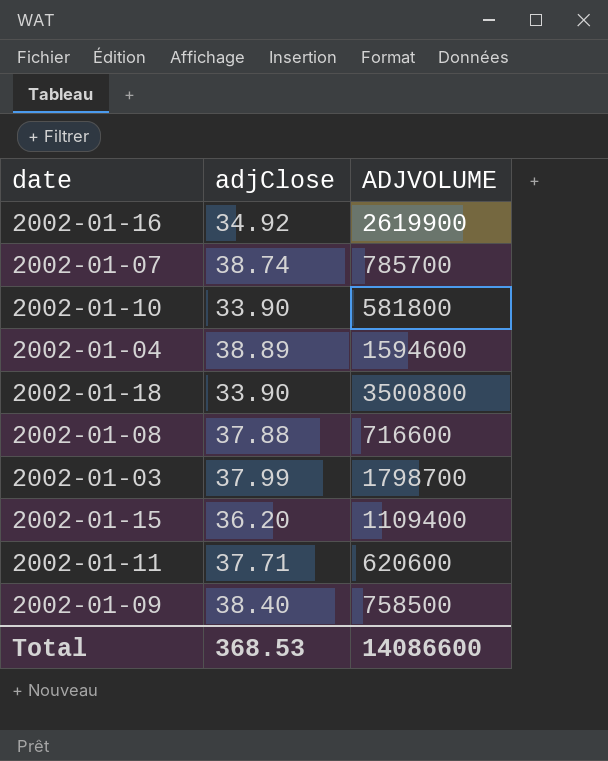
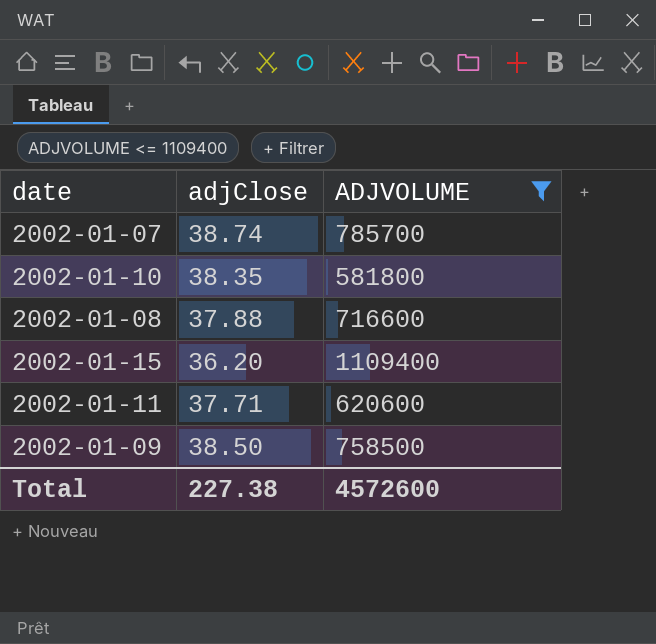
filter: none -> ADJVOLUME <= 1109400
2002-01-10 | adjClose: 33.90 -> 38.35
2002-01-09 | adjClose: 38.40 -> 38.50
Total | adjClose: 368.53 -> 227.38
Total | ADJVOLUME: 14086600 -> 4572600

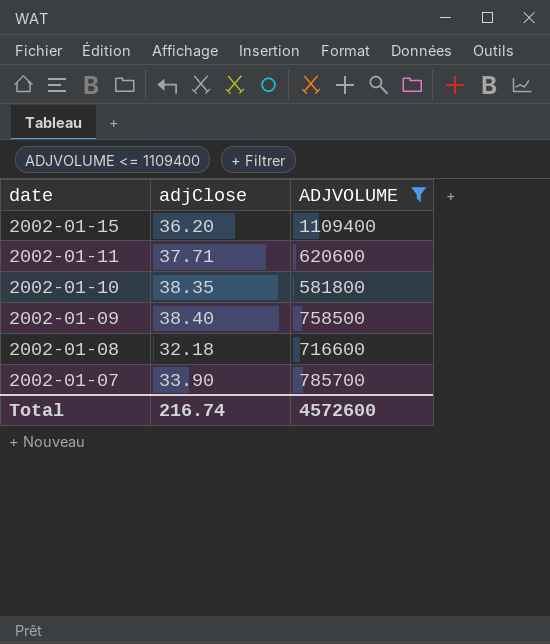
row order: none -> date descending
2002-01-09 | adjClose: 38.50 -> 38.40
2002-01-08 | adjClose: 37.88 -> 32.18
2002-01-07 | adjClose: 38.74 -> 33.90
Total | adjClose: 227.38 -> 216.74

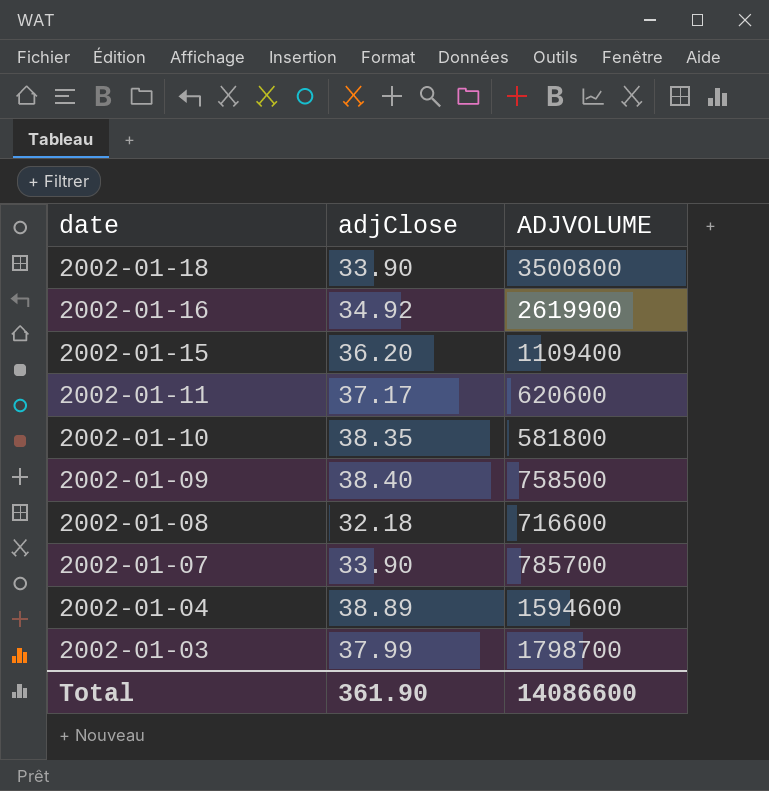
filter: ADJVOLUME <= 1109400 -> none
2002-01-11 | adjClose: 37.71 -> 37.17
Total | adjClose: 216.74 -> 361.90
Total | ADJVOLUME: 4572600 -> 14086600

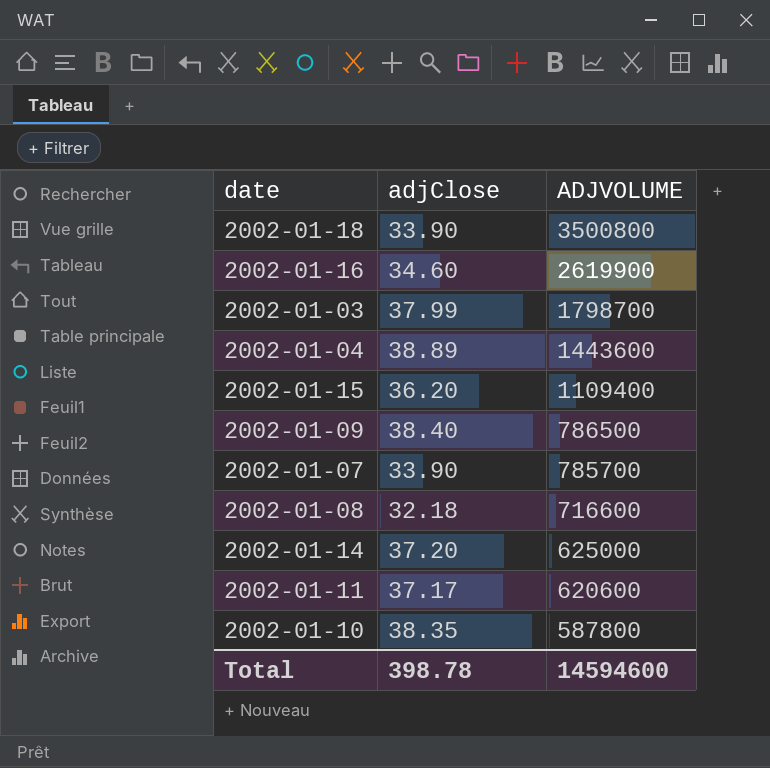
row order: date descending -> ADJVOLUME descending
2002-01-16 | adjClose: 34.92 -> 34.60
2002-01-04 | ADJVOLUME: 1594600 -> 1443600
2002-01-09 | ADJVOLUME: 758500 -> 786500
row 2002-01-14: none -> 37.20 | 625000
2002-01-10 | ADJVOLUME: 581800 -> 587800
Total | adjClose: 361.90 -> 398.78
Total | ADJVOLUME: 14086600 -> 14594600

